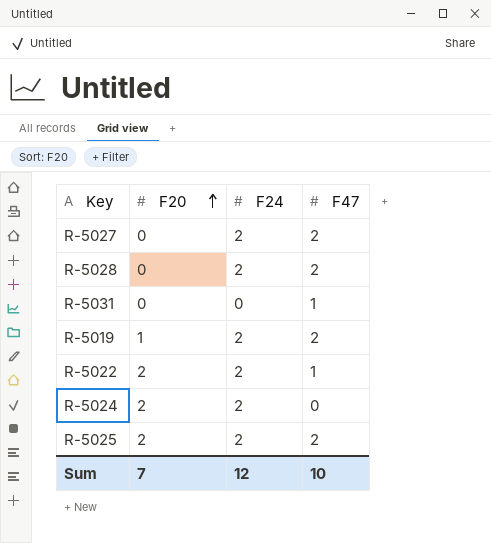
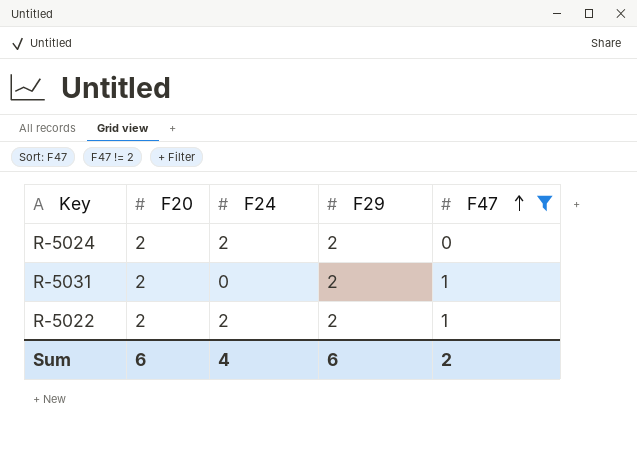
filter: none -> F47 != 2
row order: F20 ascending -> F47 ascending
column F29 | position: none -> 4
R-5031 | F20: 0 -> 2
Sum | F20: 7 -> 6
Sum | F24: 12 -> 4
Sum | F47: 10 -> 2

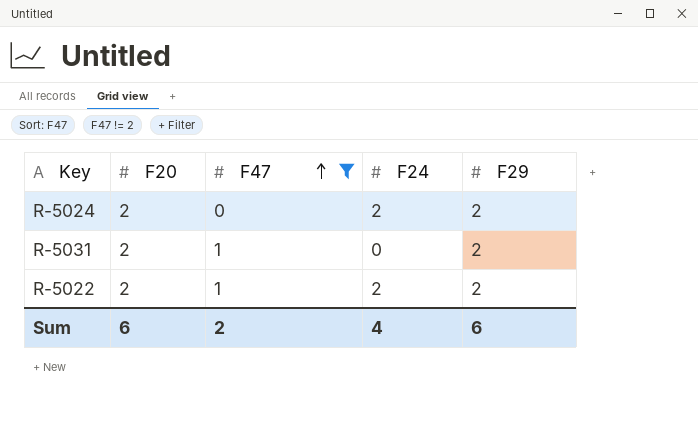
column F47 | position: 5 -> 3

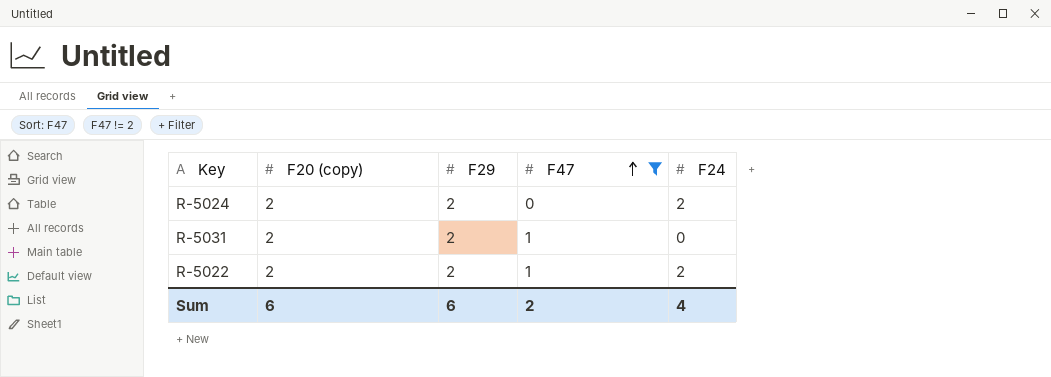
column name: F20 -> F20 (copy)
column F29 | position: 5 -> 3

